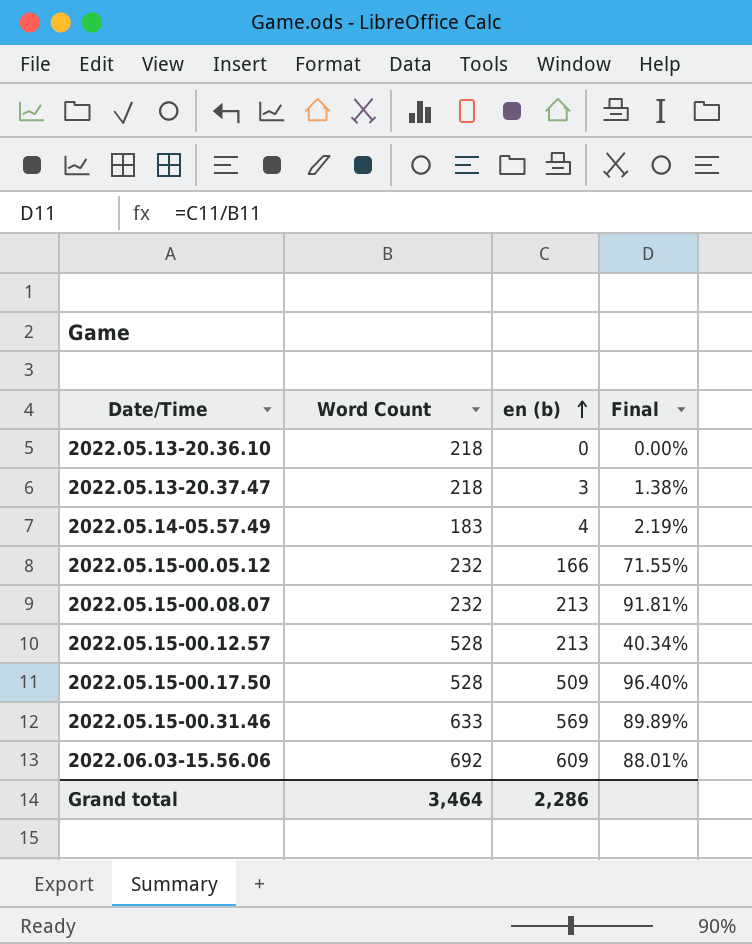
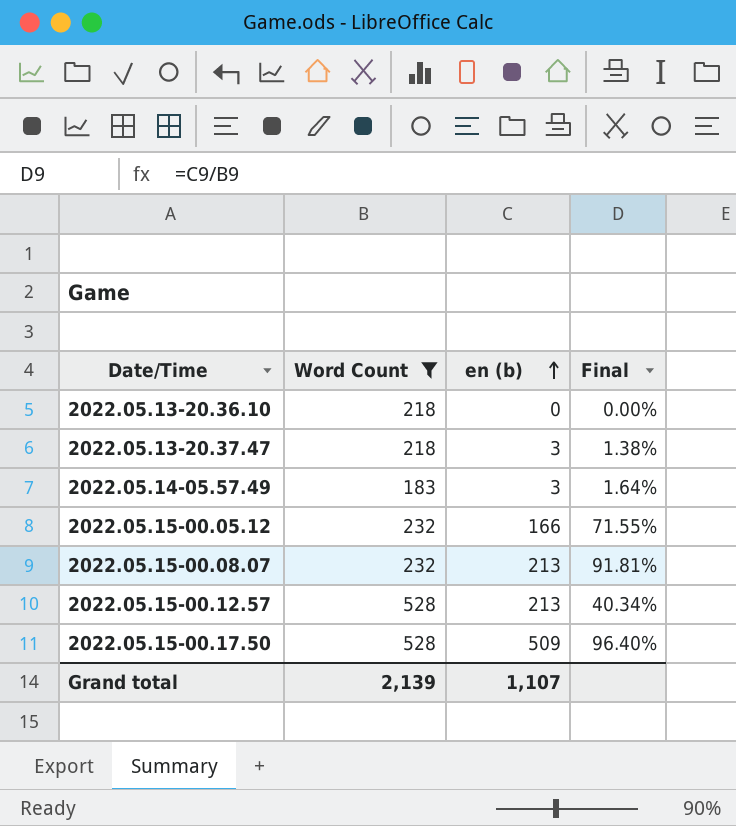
filter: none -> Word Count <= 528
2022.05.14-05.57.49 | en (b): 4 -> 3
2022.05.14-05.57.49 | Final: 2.19% -> 1.64%
Grand total | Word Count: 3,464 -> 2,139
Grand total | en (b): 2,286 -> 1,107

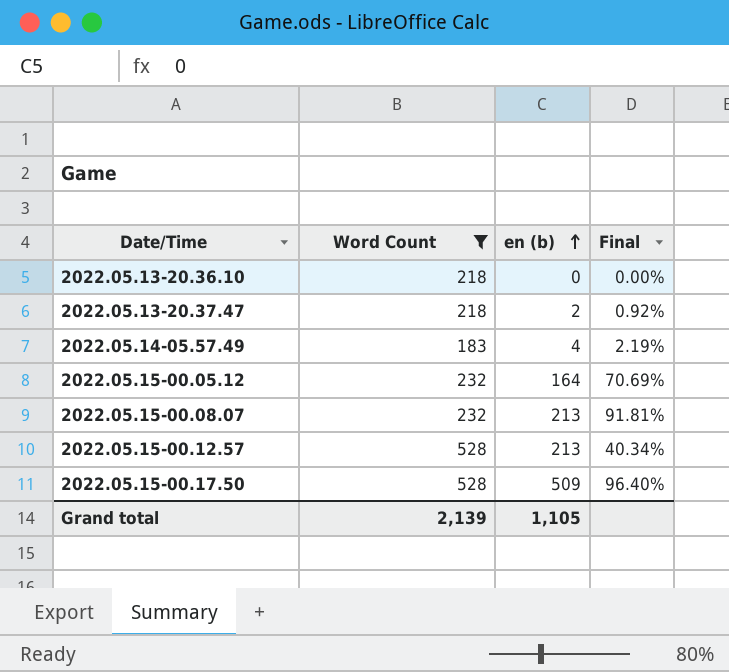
2022.05.13-20.37.47 | en (b): 3 -> 2
2022.05.13-20.37.47 | Final: 1.38% -> 0.92%
2022.05.14-05.57.49 | en (b): 3 -> 4
2022.05.14-05.57.49 | Final: 1.64% -> 2.19%
2022.05.15-00.05.12 | en (b): 166 -> 164
2022.05.15-00.05.12 | Final: 71.55% -> 70.69%
Grand total | en (b): 1,107 -> 1,105

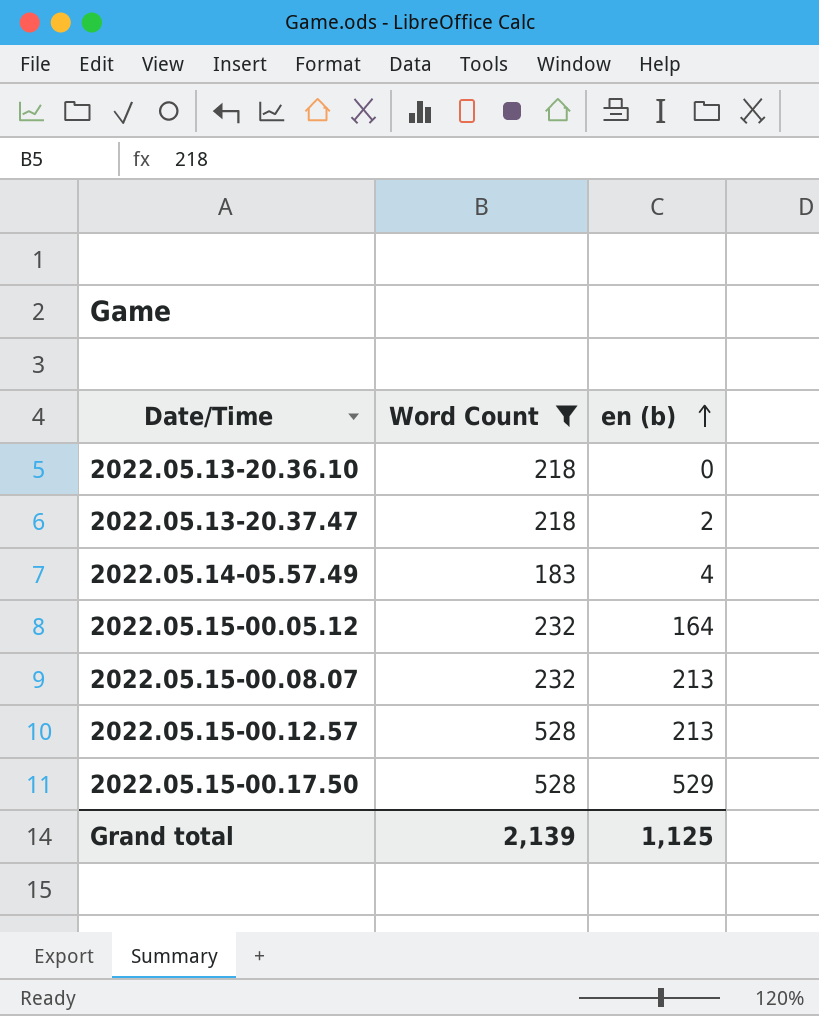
column Final | formula: [en (b)] / [Word Count] -> none
2022.05.15-00.17.50 | en (b): 509 -> 529
Grand total | en (b): 1,105 -> 1,125

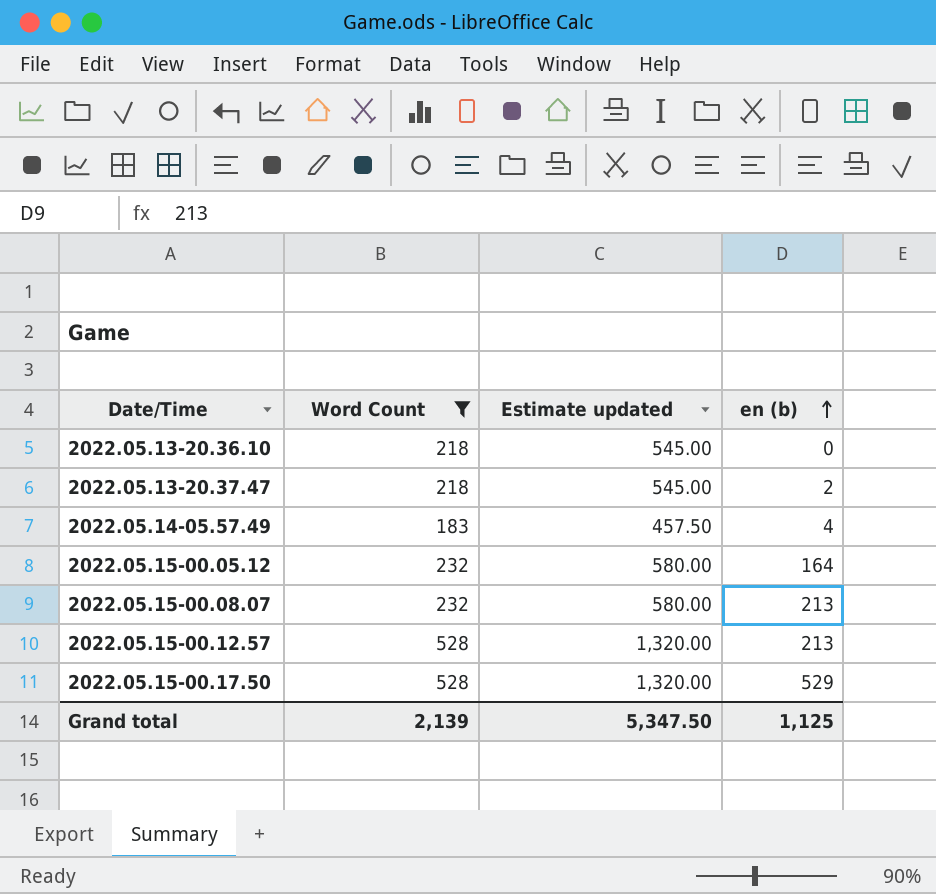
column Estimate updated | formula: none -> [Word Count] * 2.5

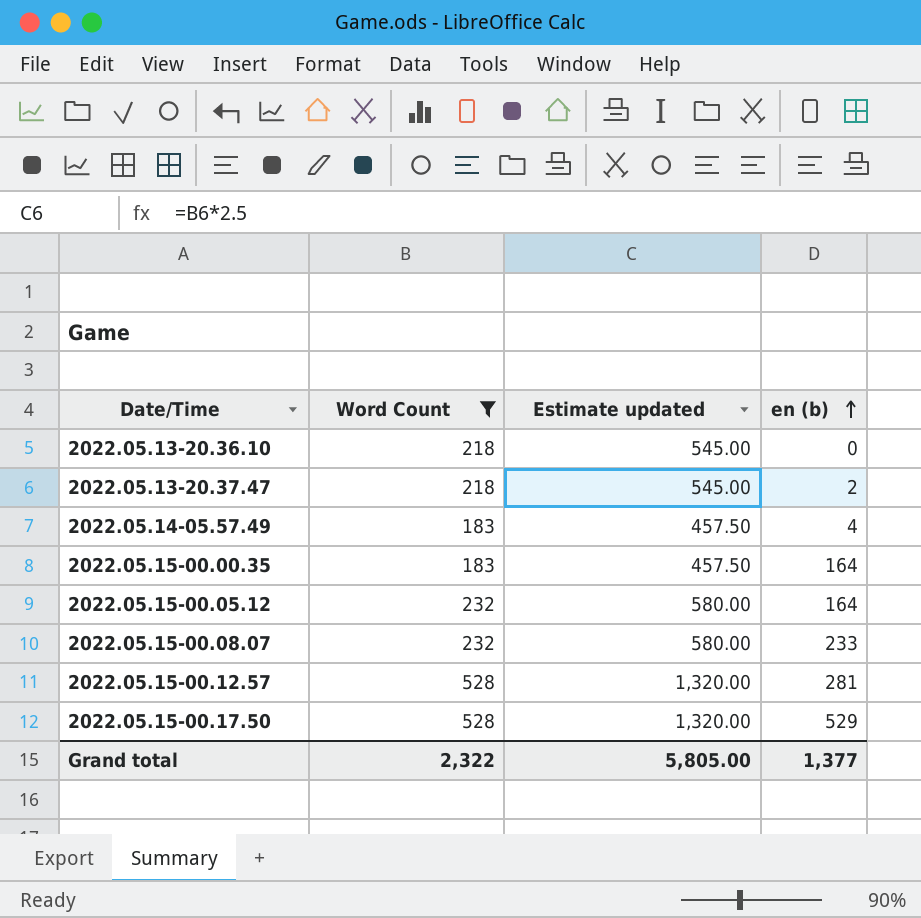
row 2022.05.15-00.00.35: none -> 183 | 457.50 | 164
2022.05.15-00.08.07 | en (b): 213 -> 233
2022.05.15-00.12.57 | en (b): 213 -> 281
Grand total | Word Count: 2,139 -> 2,322
Grand total | Estimate updated: 5,347.50 -> 5,805.00
Grand total | en (b): 1,125 -> 1,377

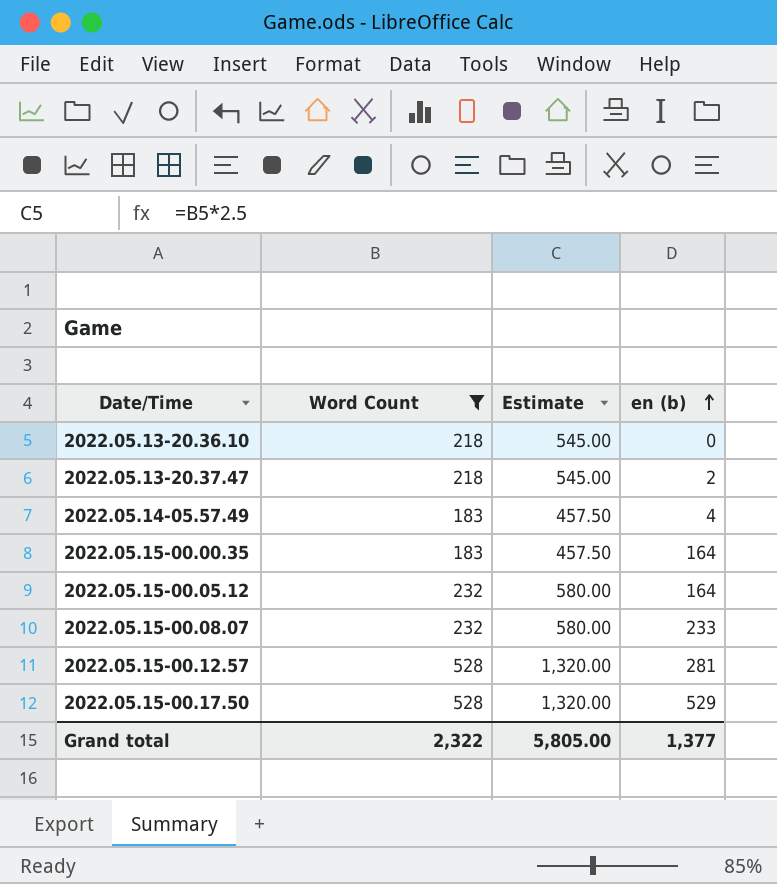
column name: Estimate updated -> Estimate

